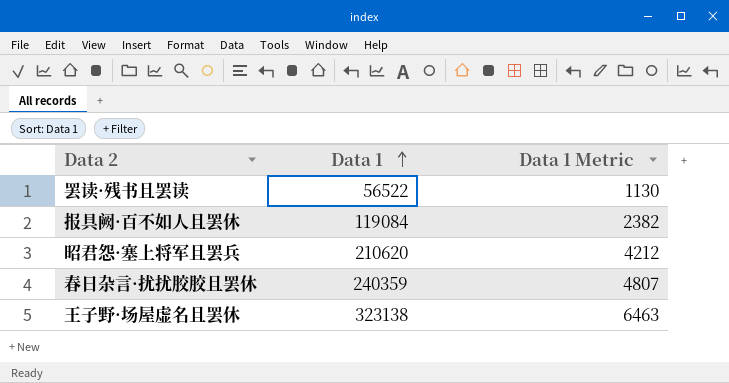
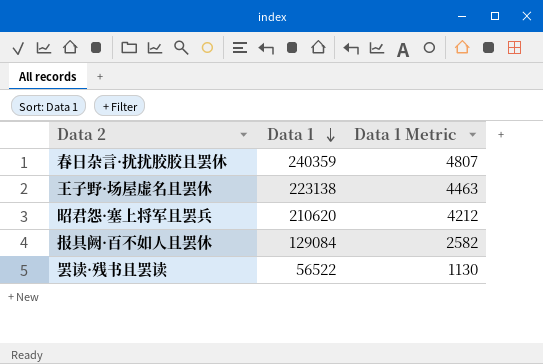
row order: Data 1 ascending -> Data 1 descending
王子野·场屋虚名且罢休 | Data 1: 323138 -> 223138
王子野·场屋虚名且罢休 | Data 1 Metric: 6463 -> 4463
报具阙·百不如人且罢休 | Data 1: 119084 -> 129084
报具阙·百不如人且罢休 | Data 1 Metric: 2382 -> 2582

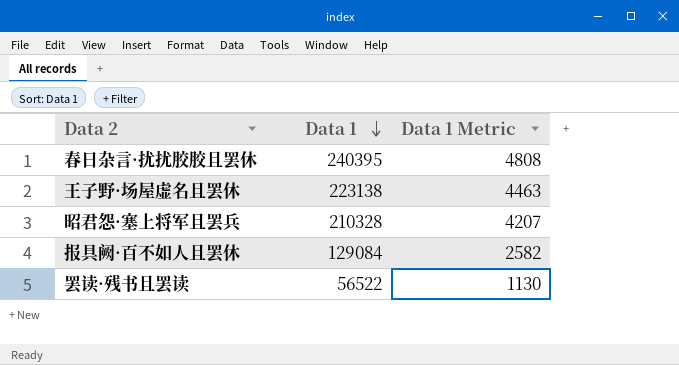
春日杂言·扰扰胶胶且罢休 | Data 1: 240359 -> 240395
春日杂言·扰扰胶胶且罢休 | Data 1 Metric: 4807 -> 4808
昭君怨·塞上将军且罢兵 | Data 1: 210620 -> 210328
昭君怨·塞上将军且罢兵 | Data 1 Metric: 4212 -> 4207

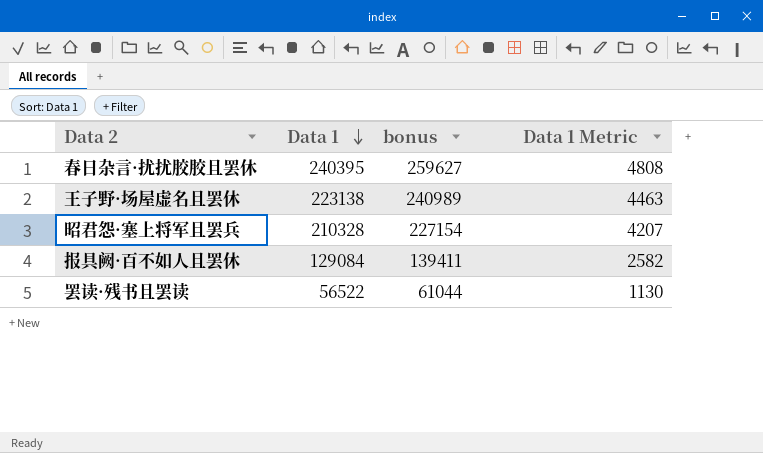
column bonus | formula: none -> [Data 1] * 1.08

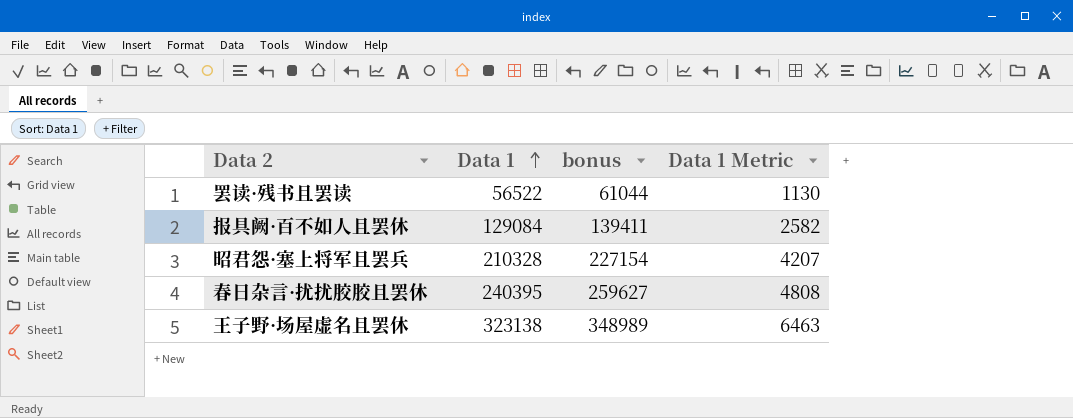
row order: Data 1 descending -> Data 1 ascending
王子野·场屋虚名且罢休 | Data 1: 223138 -> 323138
王子野·场屋虚名且罢休 | bonus: 240989 -> 348989
王子野·场屋虚名且罢休 | Data 1 Metric: 4463 -> 6463

